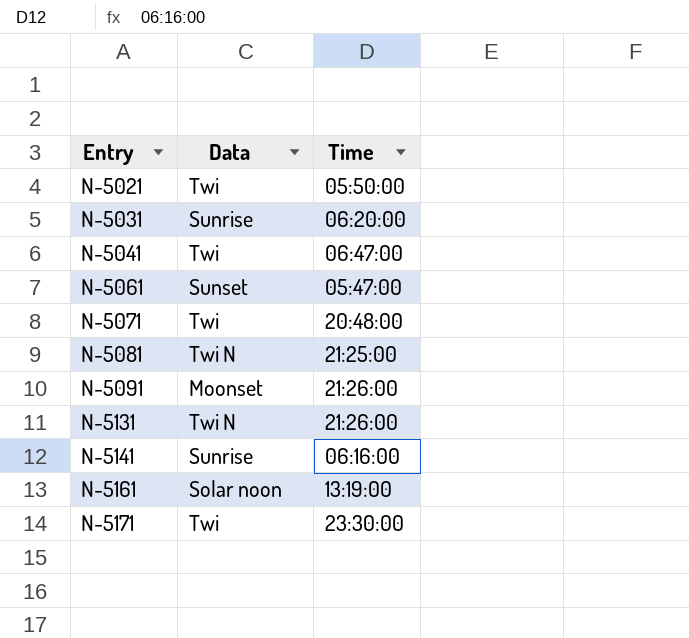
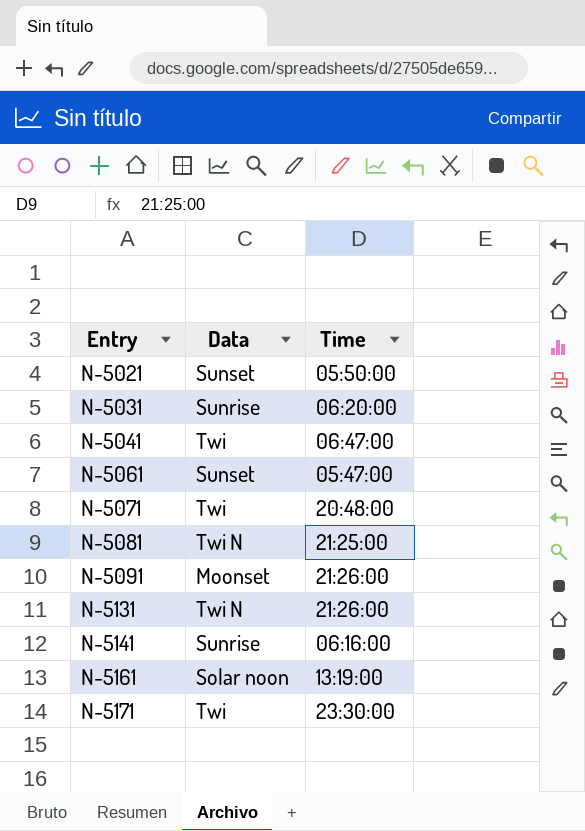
N-5021 | Data: Twi -> Sunset

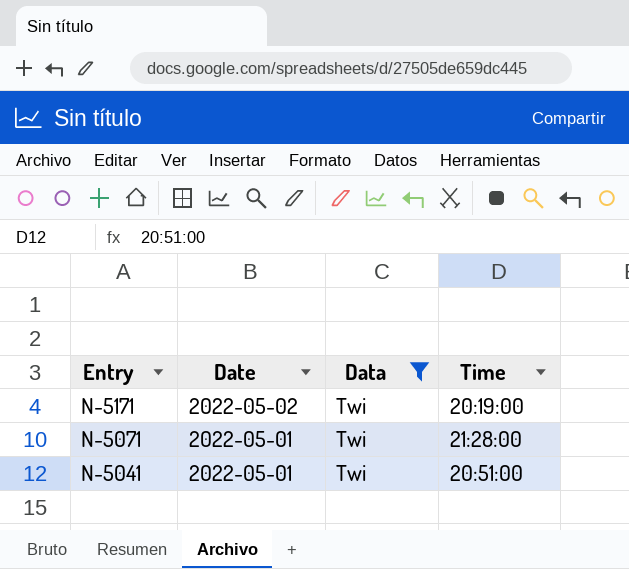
filter: none -> Data = Twi
row order: Entry ascending -> Entry descending
column Date | position: none -> 2
N-5171 | Time: 23:30:00 -> 20:19:00
N-5071 | Time: 20:48:00 -> 21:28:00
N-5041 | Time: 06:47:00 -> 20:51:00

